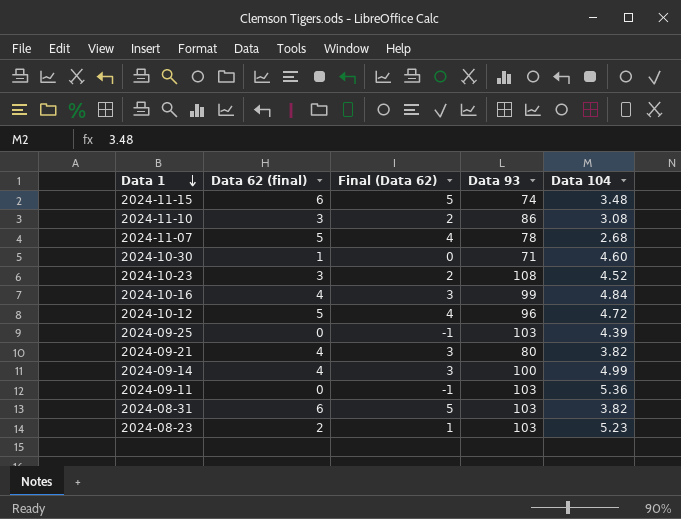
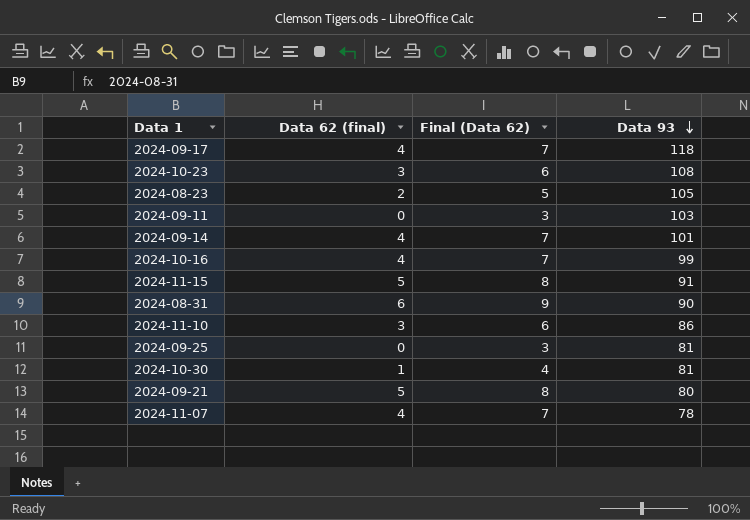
row order: Data 1 descending -> Data 93 descending
column Data 104 | position: 5 -> none
column Final (Data 62) | formula: [Data 62 (final)] - 1 -> [Data 62 (final)] + 3
row 2024-10-12: 5 | 4 | 96 | 4.72 -> none
row 2024-09-17: none -> 4 | 7 | 118
2024-08-23 | Data 93: 103 -> 105
2024-09-14 | Data 93: 100 -> 101
2024-11-15 | Data 62 (final): 6 -> 5
2024-11-15 | Data 93: 74 -> 91
2024-08-31 | Data 93: 103 -> 90
2024-09-25 | Data 93: 103 -> 81
2024-10-30 | Data 93: 71 -> 81
2024-09-21 | Data 62 (final): 4 -> 5
2024-11-07 | Data 62 (final): 5 -> 4

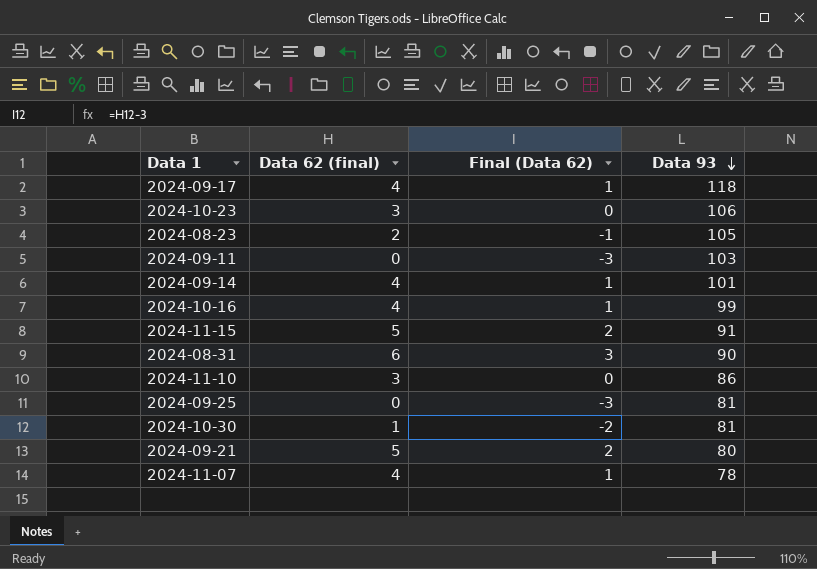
column Final (Data 62) | formula: [Data 62 (final)] + 3 -> [Data 62 (final)] - 3
2024-10-23 | Data 93: 108 -> 106

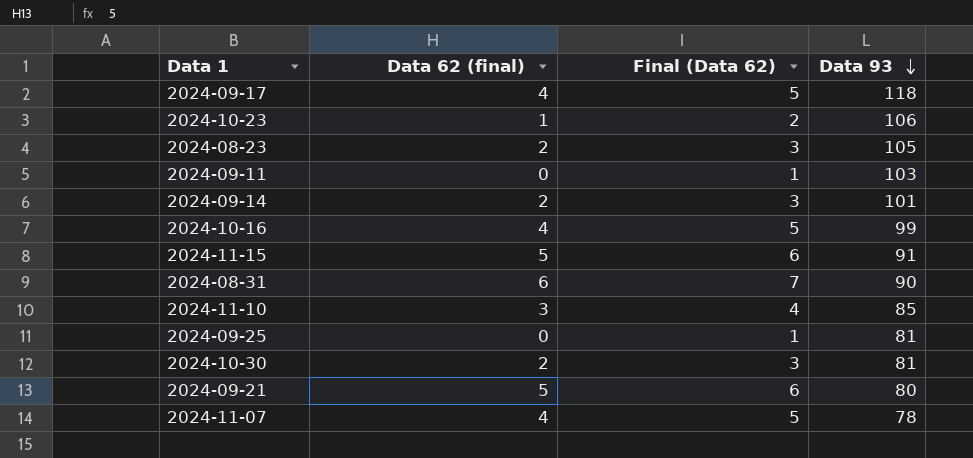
column Final (Data 62) | formula: [Data 62 (final)] - 3 -> [Data 62 (final)] + 1
2024-10-23 | Data 62 (final): 3 -> 1
2024-09-14 | Data 62 (final): 4 -> 2
2024-11-10 | Data 93: 86 -> 85
2024-10-30 | Data 62 (final): 1 -> 2

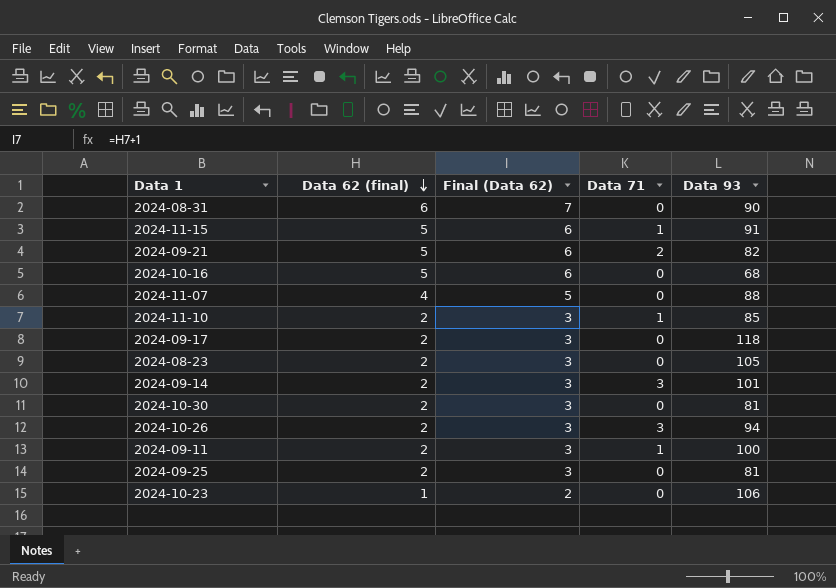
row order: Data 93 descending -> Data 62 (final) descending
column Data 71 | position: none -> 4
2024-09-21 | Data 93: 80 -> 82
2024-10-16 | Data 62 (final): 4 -> 5
2024-10-16 | Final (Data 62): 5 -> 6
2024-10-16 | Data 93: 99 -> 68
2024-11-07 | Data 93: 78 -> 88
2024-11-10 | Data 62 (final): 3 -> 2
2024-11-10 | Final (Data 62): 4 -> 3
2024-09-17 | Data 62 (final): 4 -> 2
2024-09-17 | Final (Data 62): 5 -> 3
row 2024-10-26: none -> 2 | 3 | 3 | 94
2024-09-11 | Data 62 (final): 0 -> 2
2024-09-11 | Final (Data 62): 1 -> 3
2024-09-11 | Data 93: 103 -> 100
2024-09-25 | Data 62 (final): 0 -> 2
2024-09-25 | Final (Data 62): 1 -> 3

